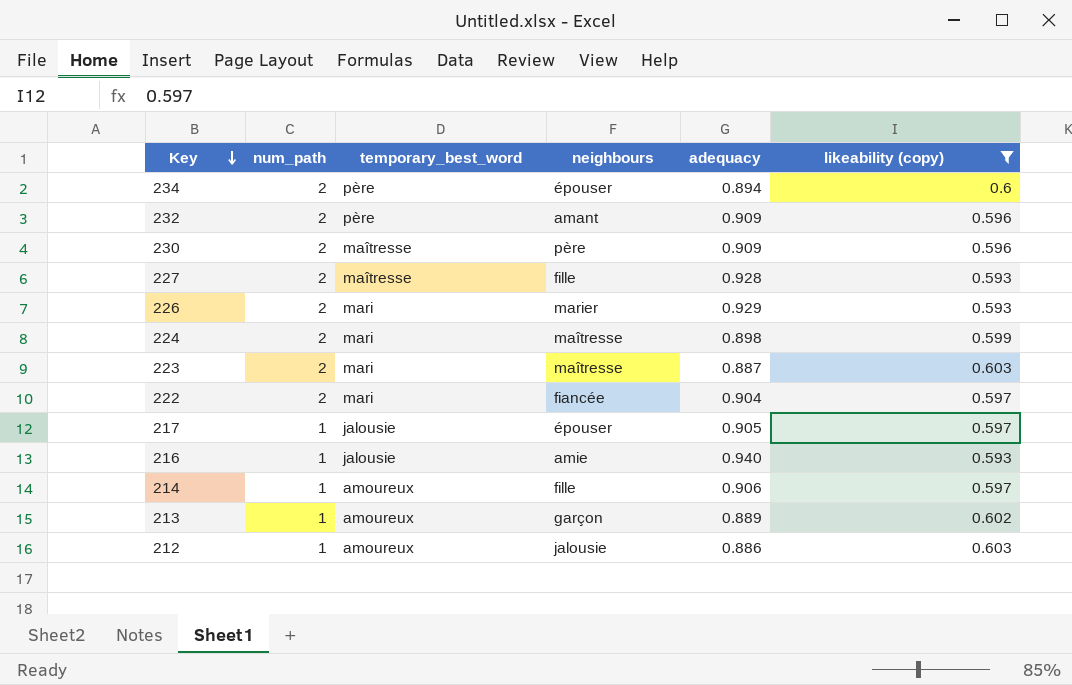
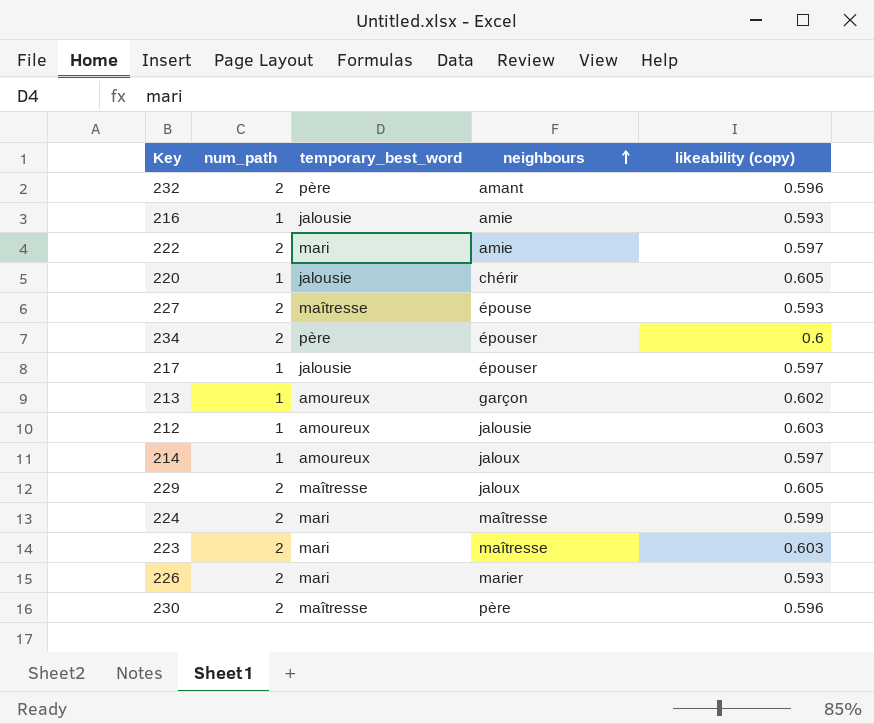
filter: likeability (copy) != 0.605 -> none
row order: Key descending -> neighbours ascending
column adequacy | position: 5 -> none
222 | neighbours: fiancée -> amie
227 | neighbours: fille -> épouse
214 | neighbours: fille -> jaloux

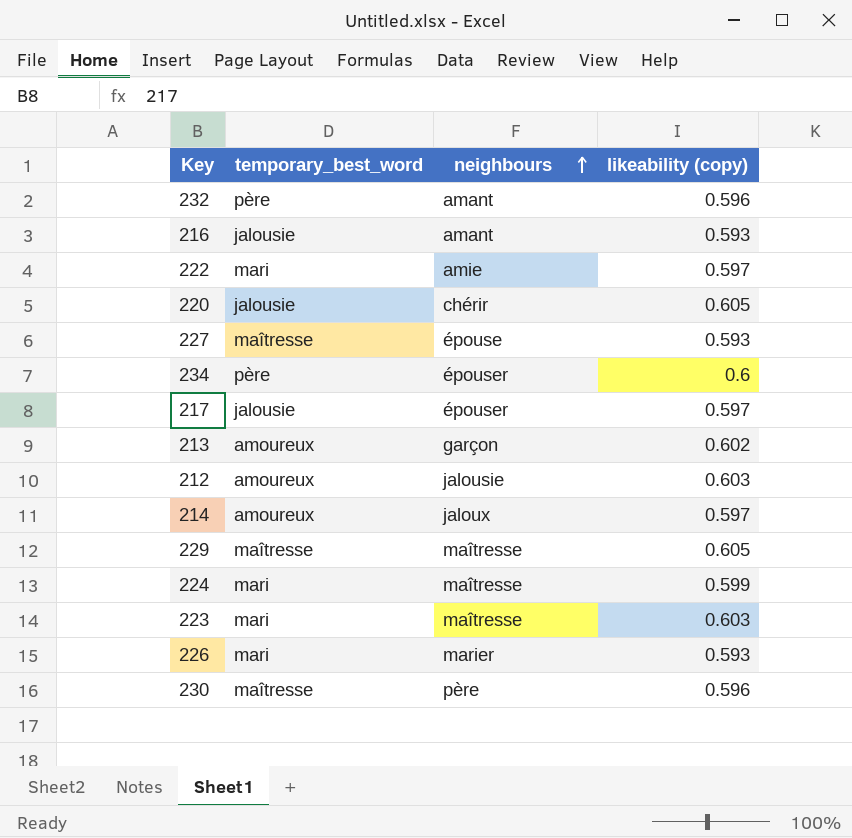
column num_path | position: 2 -> none
216 | neighbours: amie -> amant
229 | neighbours: jaloux -> maîtresse

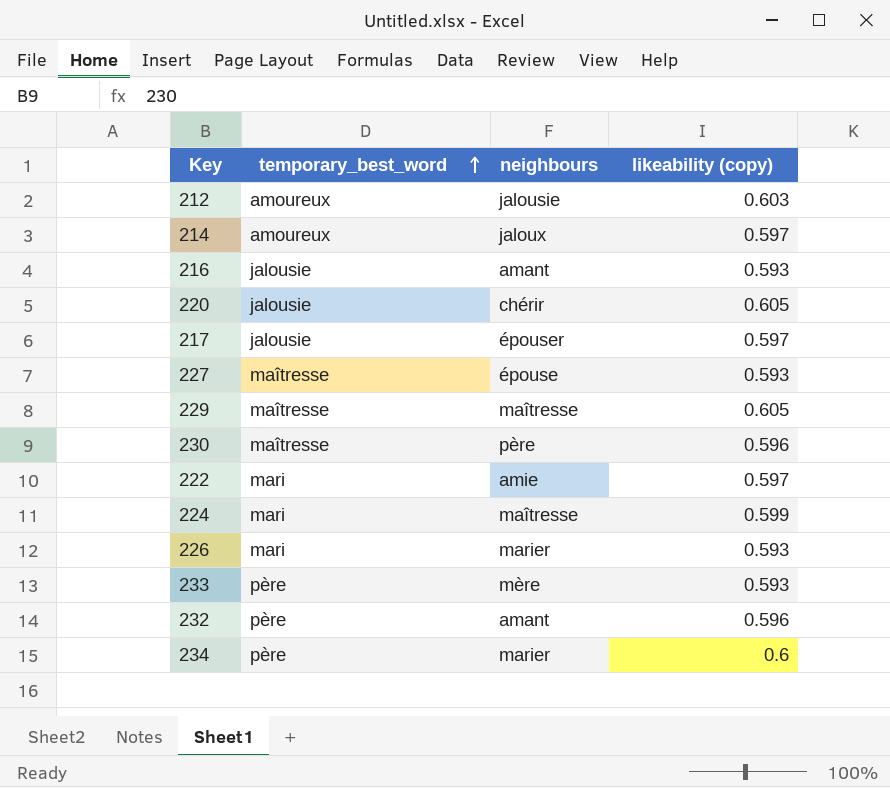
row order: neighbours ascending -> temporary_best_word ascending
row 213: amoureux | garçon | 0.602 -> none
row 223: mari | maîtresse | 0.603 -> none
row 233: none -> père | mère | 0.593
234 | neighbours: épouser -> marier

